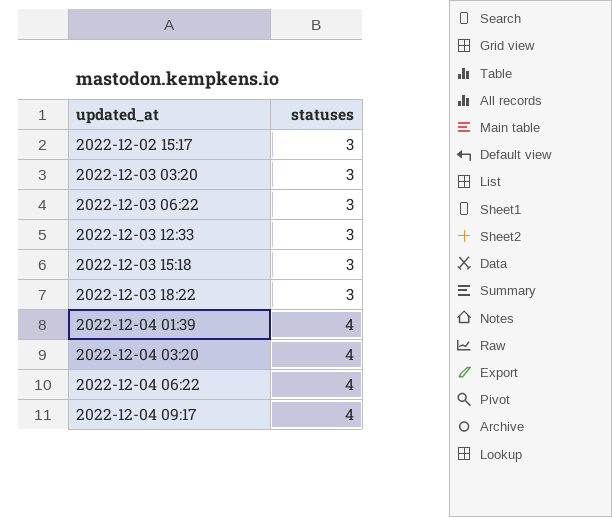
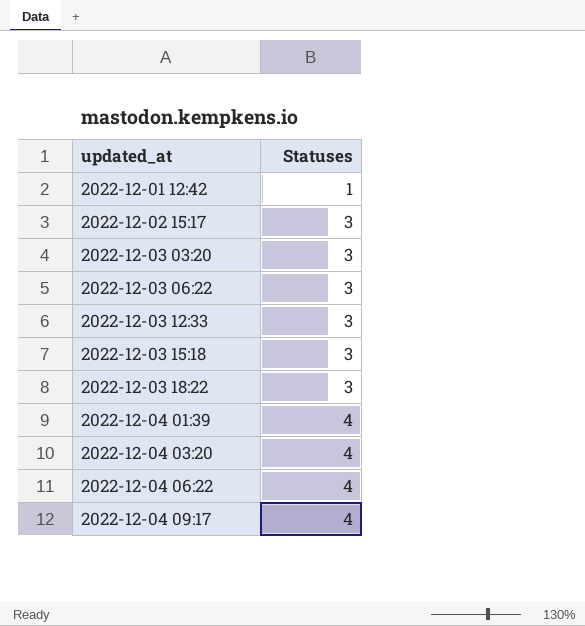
column name: statuses -> Statuses
row 2022-12-01 12:42: none -> 1

